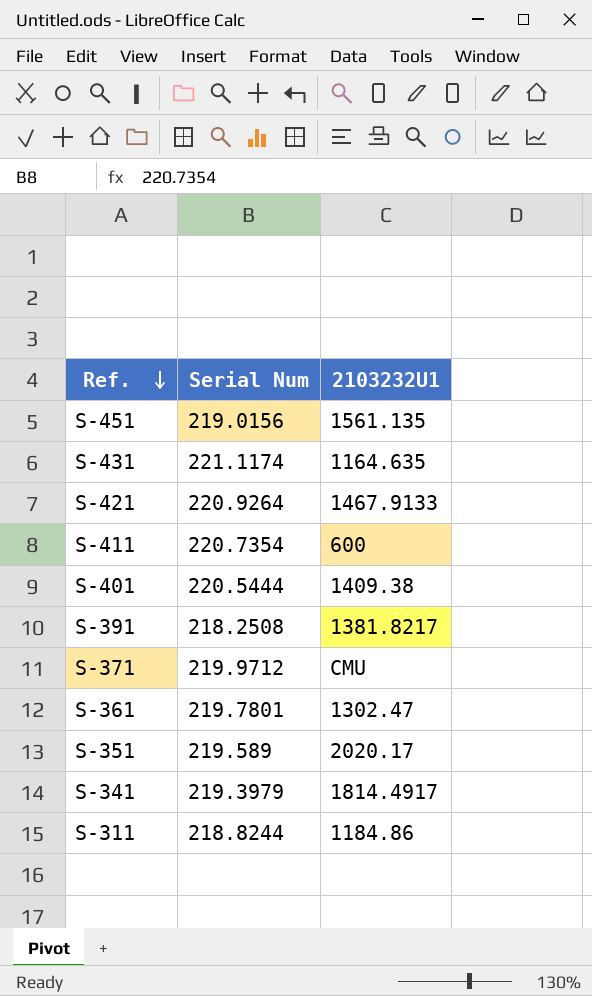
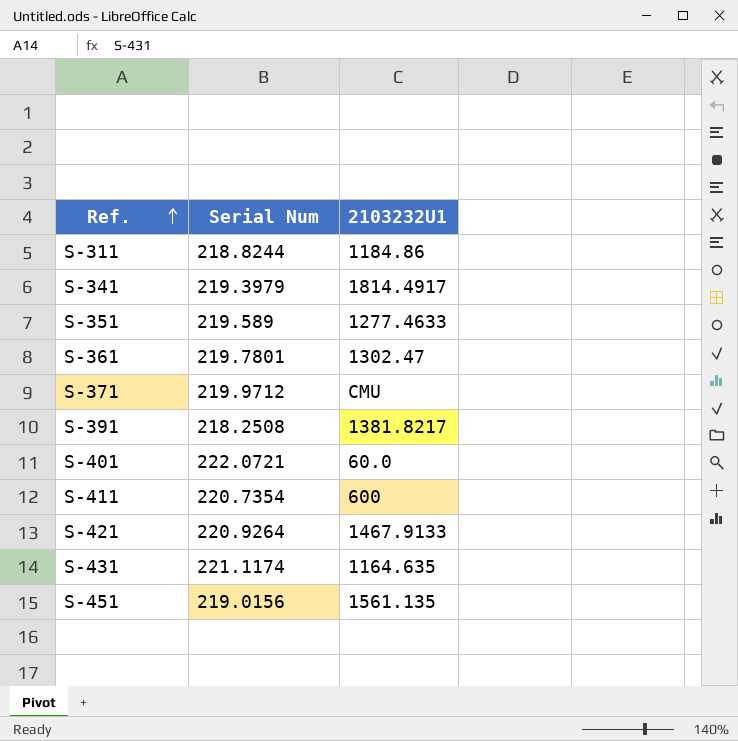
row order: Ref. descending -> Ref. ascending
S-351 | 2103232U1: 2020.17 -> 1277.4633
S-401 | Serial Num: 220.5444 -> 222.0721
S-401 | 2103232U1: 1409.38 -> 60.0

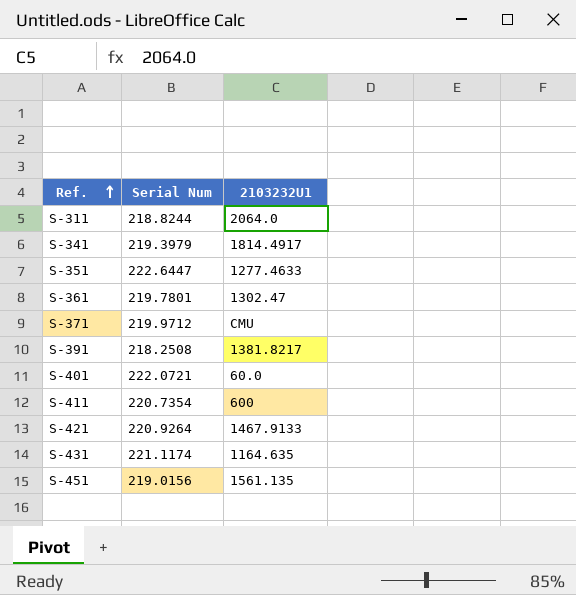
S-311 | 2103232U1: 1184.86 -> 2064.0
S-351 | Serial Num: 219.589 -> 222.6447

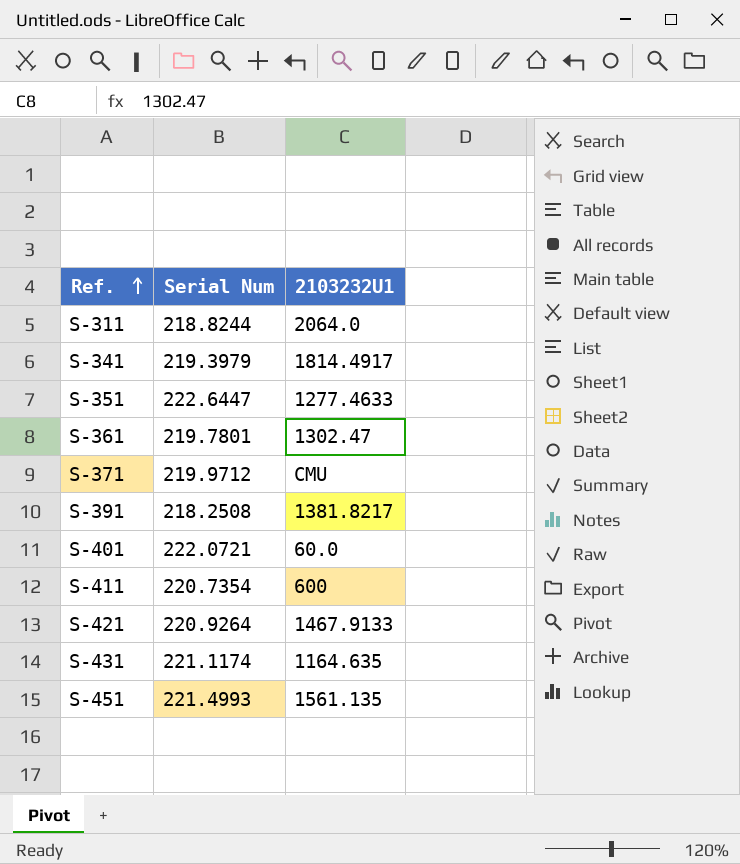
S-451 | Serial Num: 219.0156 -> 221.4993

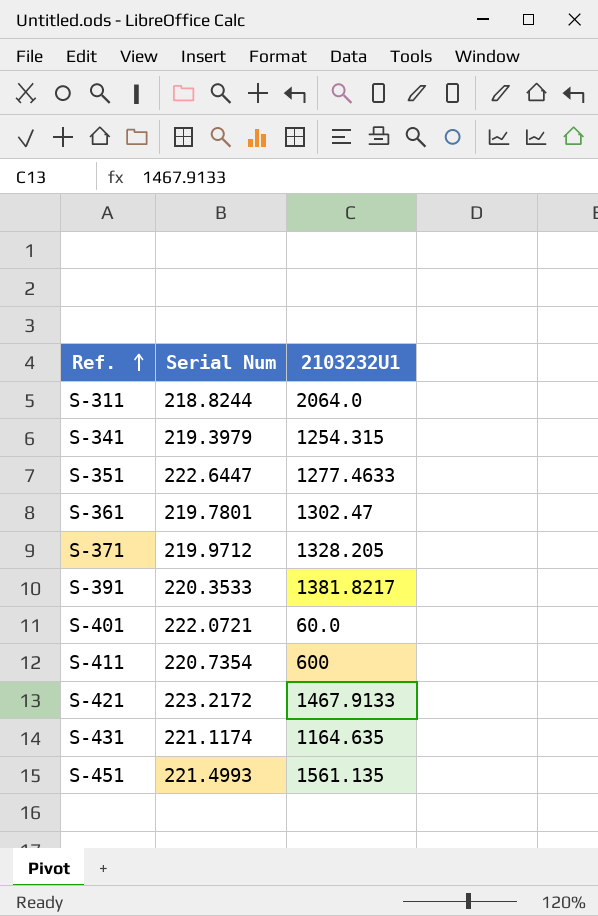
S-341 | 2103232U1: 1814.4917 -> 1254.315
S-371 | 2103232U1: CMU -> 1328.205
S-391 | Serial Num: 218.2508 -> 220.3533
S-421 | Serial Num: 220.9264 -> 223.2172

